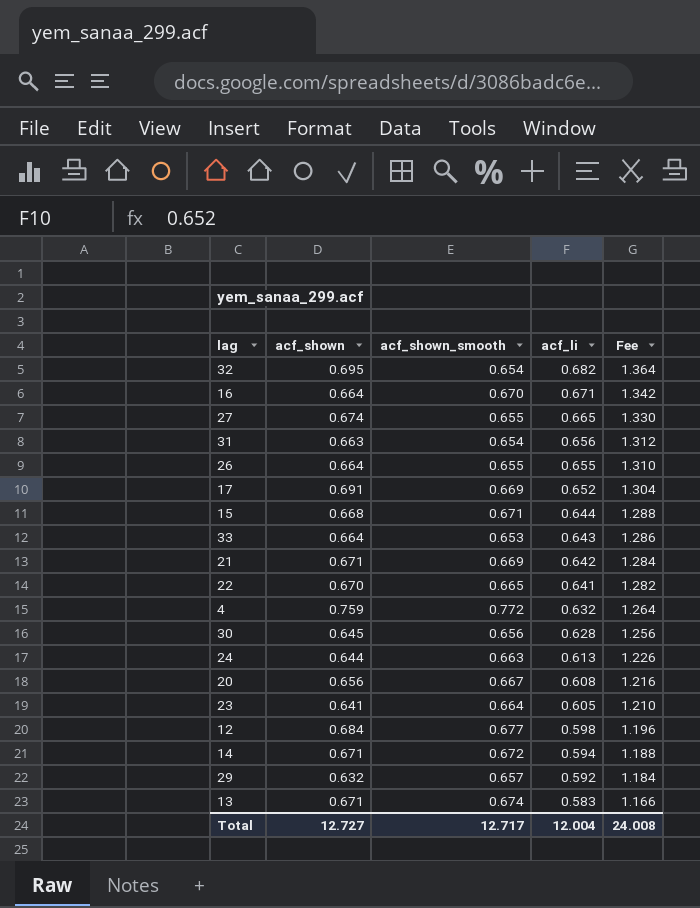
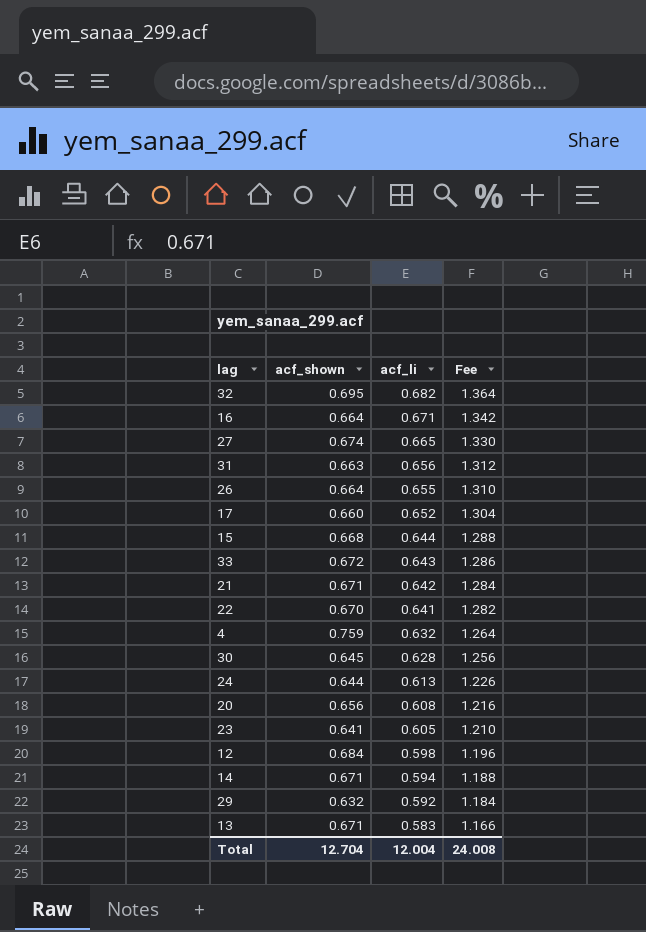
column acf_shown_smooth | position: 3 -> none
17 | acf_shown: 0.691 -> 0.660
33 | acf_shown: 0.664 -> 0.672
Total | acf_shown: 12.727 -> 12.704

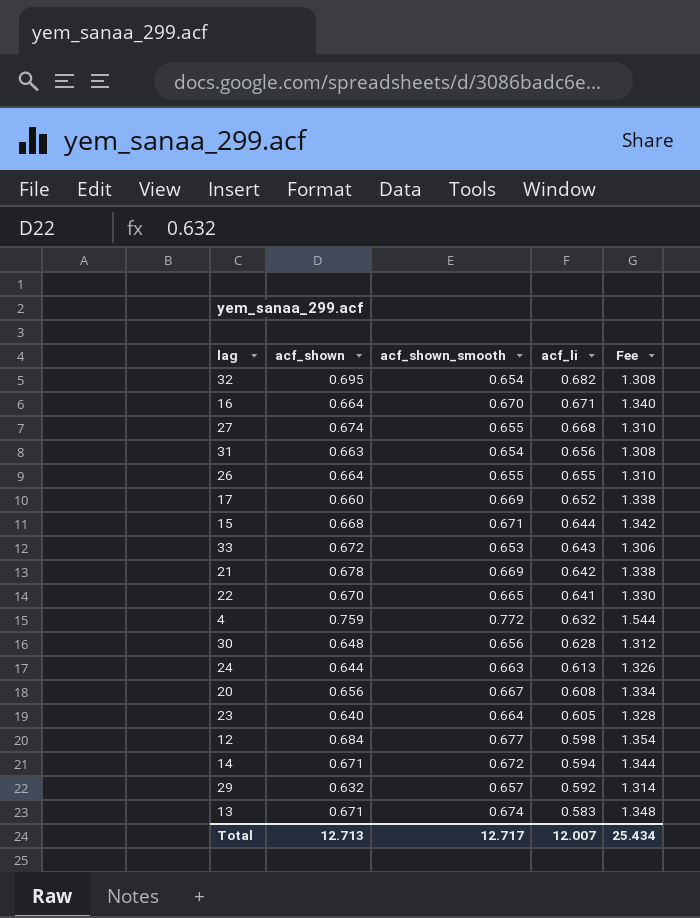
column acf_shown_smooth | position: none -> 3
column Fee | formula: [acf_li] * 2 -> [acf_shown_smooth] * 2
27 | acf_li: 0.665 -> 0.668
21 | acf_shown: 0.671 -> 0.678
30 | acf_shown: 0.645 -> 0.648
23 | acf_shown: 0.641 -> 0.640
Total | acf_shown: 12.704 -> 12.713
Total | acf_li: 12.004 -> 12.007
Total | Fee: 24.008 -> 25.434

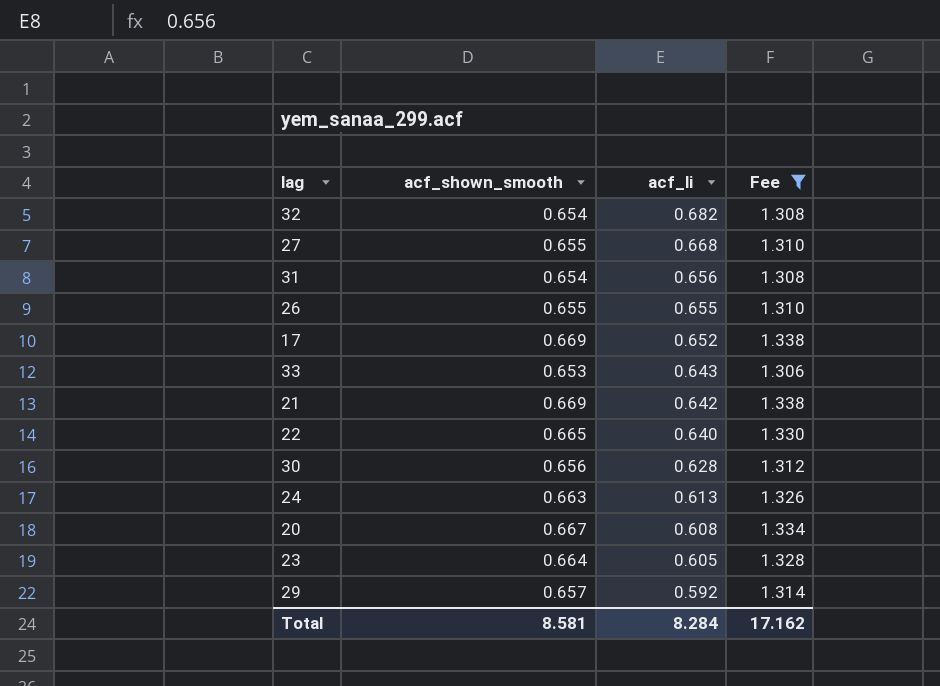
filter: none -> Fee <= 1.338
column acf_shown | position: 2 -> none
22 | acf_li: 0.641 -> 0.640
Total | acf_shown_smooth: 12.717 -> 8.581
Total | acf_li: 12.007 -> 8.284
Total | Fee: 25.434 -> 17.162

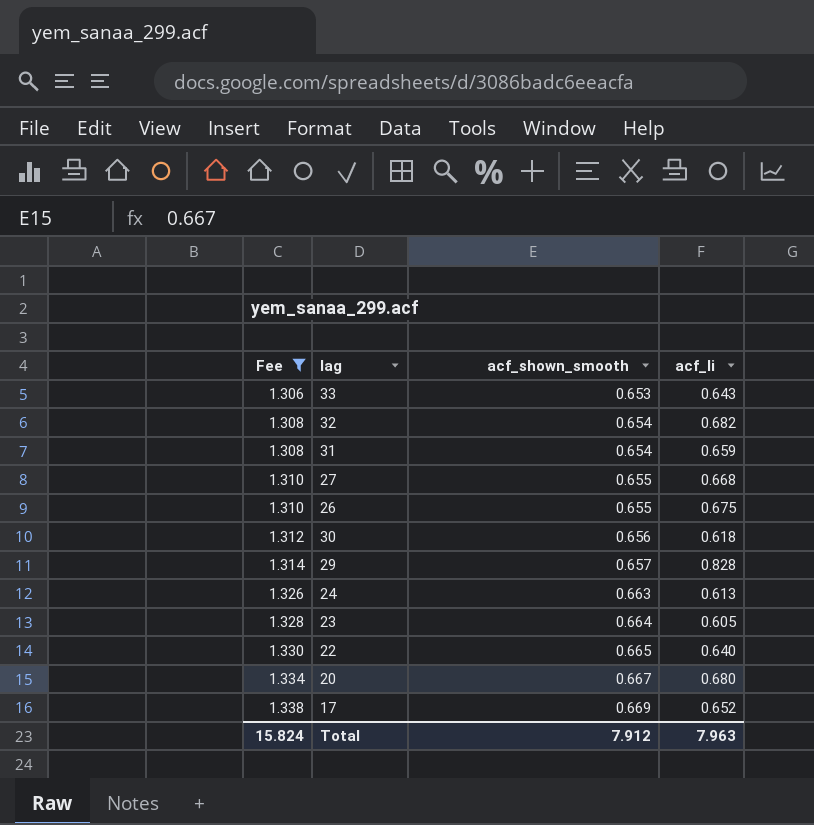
row order: acf_li descending -> Fee ascending
column Fee | position: 4 -> 1
row 21: 0.669 | 0.642 | 1.338 -> none
31 | acf_li: 0.656 -> 0.659
26 | acf_li: 0.655 -> 0.675
30 | acf_li: 0.628 -> 0.618
29 | acf_li: 0.592 -> 0.828
20 | acf_li: 0.608 -> 0.680
Total | Fee: 17.162 -> 15.824
Total | acf_shown_smooth: 8.581 -> 7.912
Total | acf_li: 8.284 -> 7.963

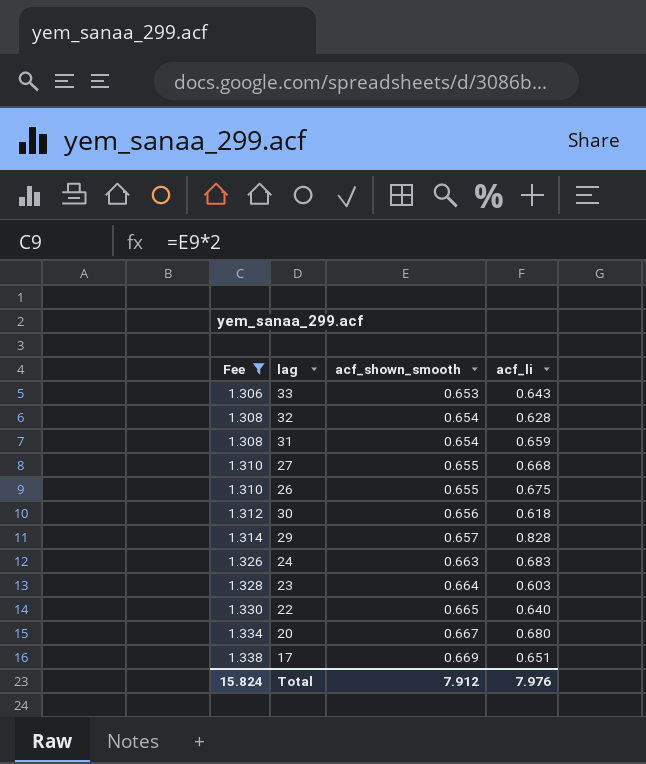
32 | acf_li: 0.682 -> 0.628
24 | acf_li: 0.613 -> 0.683
23 | acf_li: 0.605 -> 0.603
17 | acf_li: 0.652 -> 0.651
Total | acf_li: 7.963 -> 7.976

